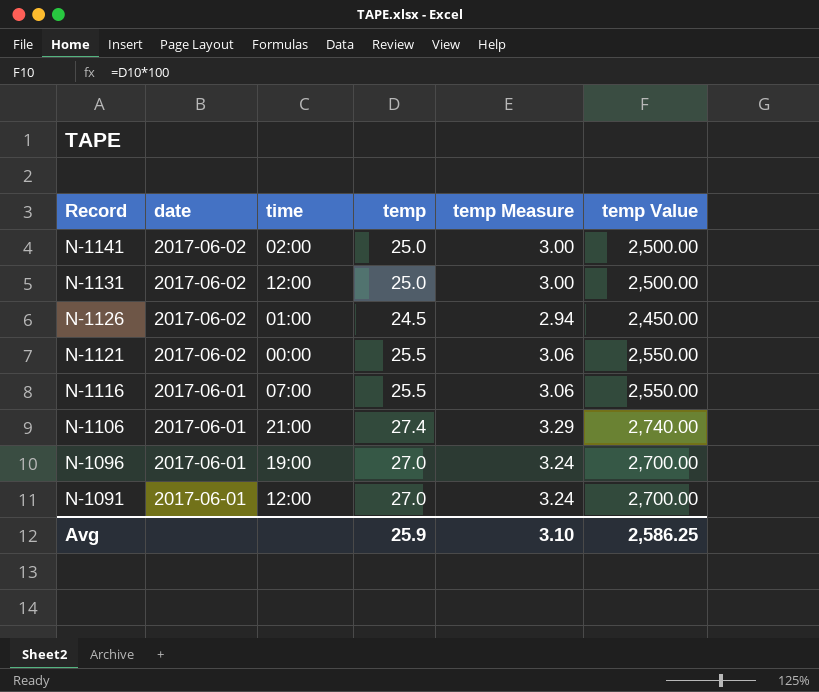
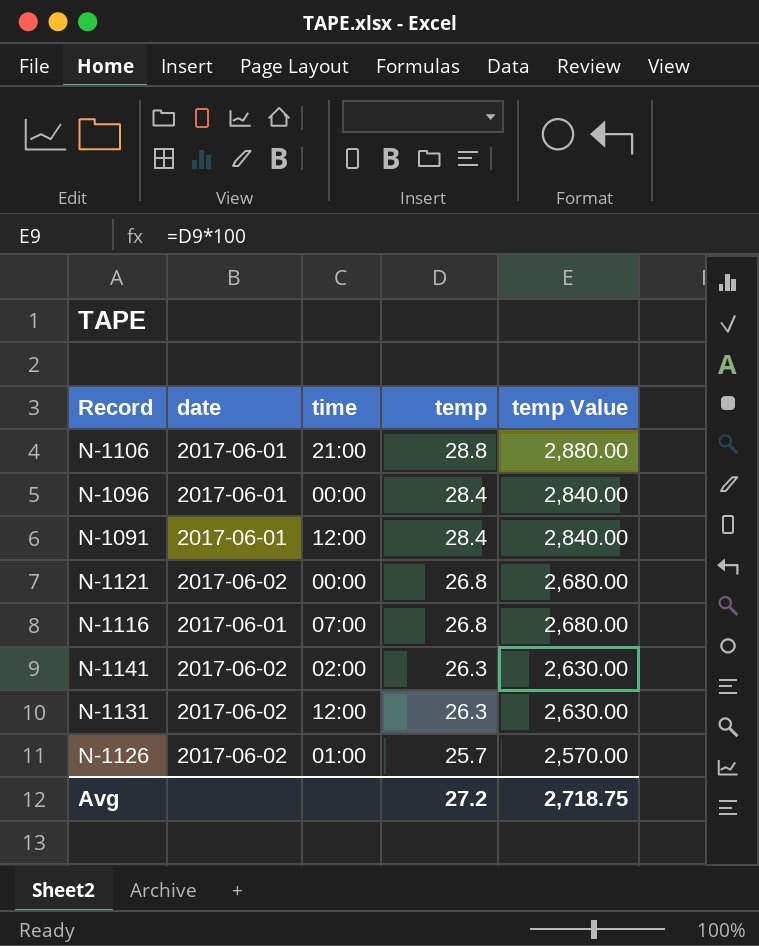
row order: Record descending -> temp descending
column temp Measure | formula: [temp] * 0.12 -> none
N-1106 | temp: 27.4 -> 28.8
N-1106 | temp Value: 2,740.00 -> 2,880.00
N-1096 | time: 19:00 -> 00:00
N-1096 | temp: 27.0 -> 28.4
N-1096 | temp Value: 2,700.00 -> 2,840.00
N-1091 | temp: 27.0 -> 28.4
N-1091 | temp Value: 2,700.00 -> 2,840.00
N-1121 | temp: 25.5 -> 26.8
N-1121 | temp Value: 2,550.00 -> 2,680.00
N-1116 | temp: 25.5 -> 26.8
N-1116 | temp Value: 2,550.00 -> 2,680.00
N-1141 | temp: 25.0 -> 26.3
N-1141 | temp Value: 2,500.00 -> 2,630.00
N-1131 | temp: 25.0 -> 26.3
N-1131 | temp Value: 2,500.00 -> 2,630.00
N-1126 | temp: 24.5 -> 25.7
N-1126 | temp Value: 2,450.00 -> 2,570.00
Avg | temp: 25.9 -> 27.2
Avg | temp Value: 2,586.25 -> 2,718.75

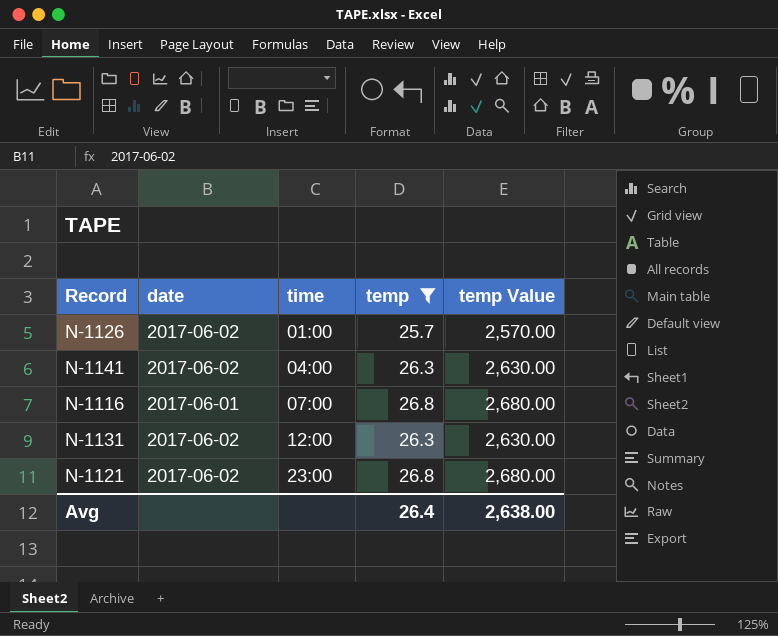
filter: none -> temp <= 26.8
row order: temp descending -> time ascending
N-1141 | time: 02:00 -> 04:00
N-1121 | time: 00:00 -> 23:00
Avg | temp: 27.2 -> 26.4
Avg | temp Value: 2,718.75 -> 2,638.00

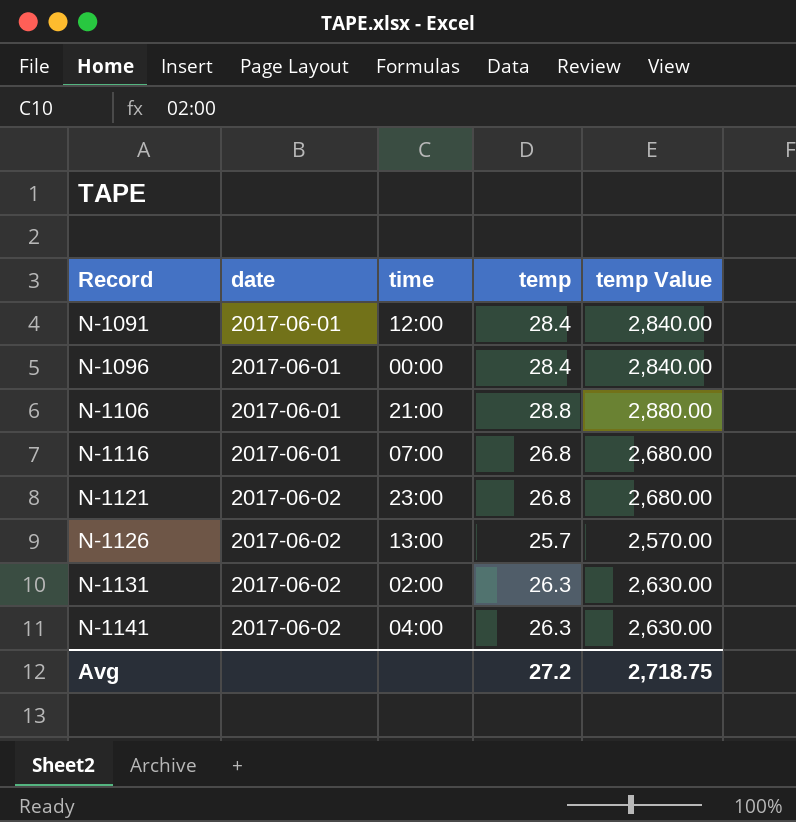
filter: temp <= 26.8 -> none
row order: time ascending -> Record ascending
N-1126 | time: 01:00 -> 13:00
N-1131 | time: 12:00 -> 02:00
Avg | temp: 26.4 -> 27.2
Avg | temp Value: 2,638.00 -> 2,718.75

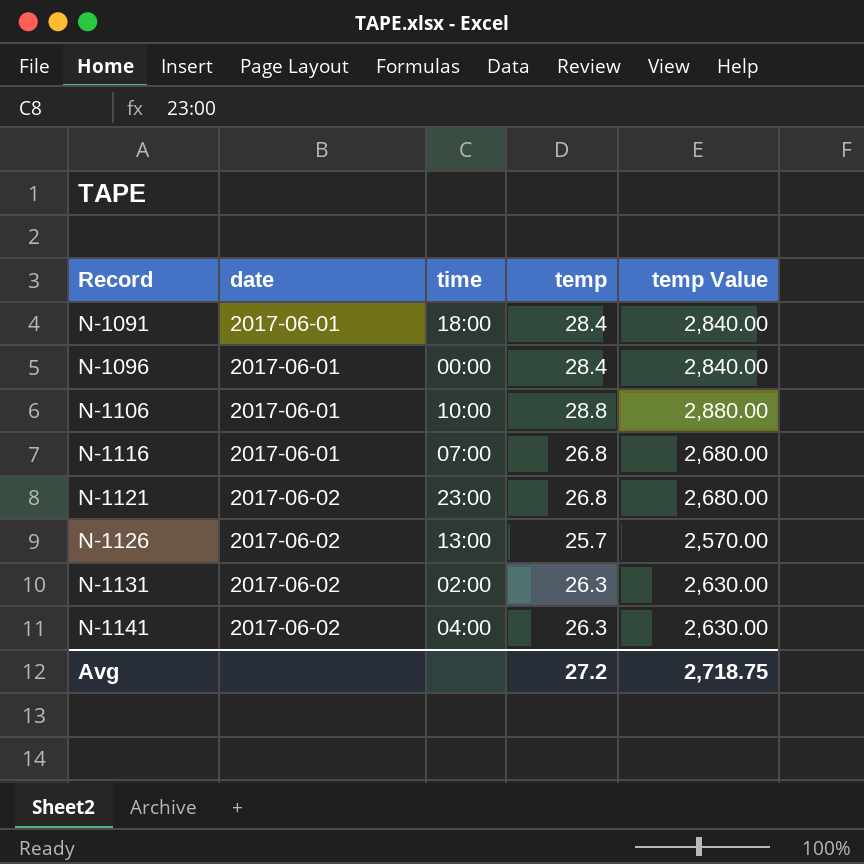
N-1091 | time: 12:00 -> 18:00
N-1106 | time: 21:00 -> 10:00

